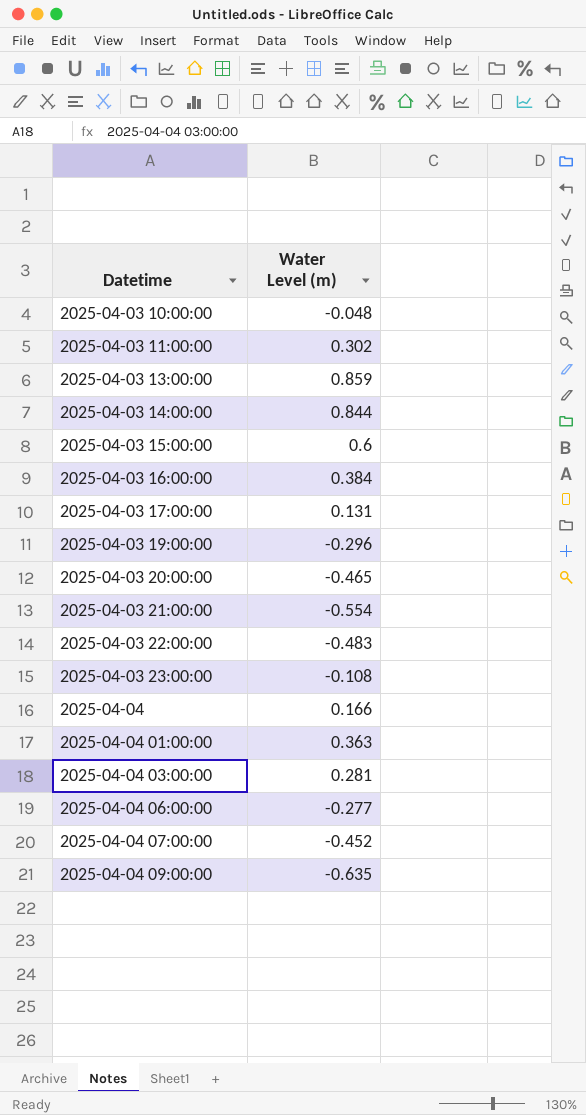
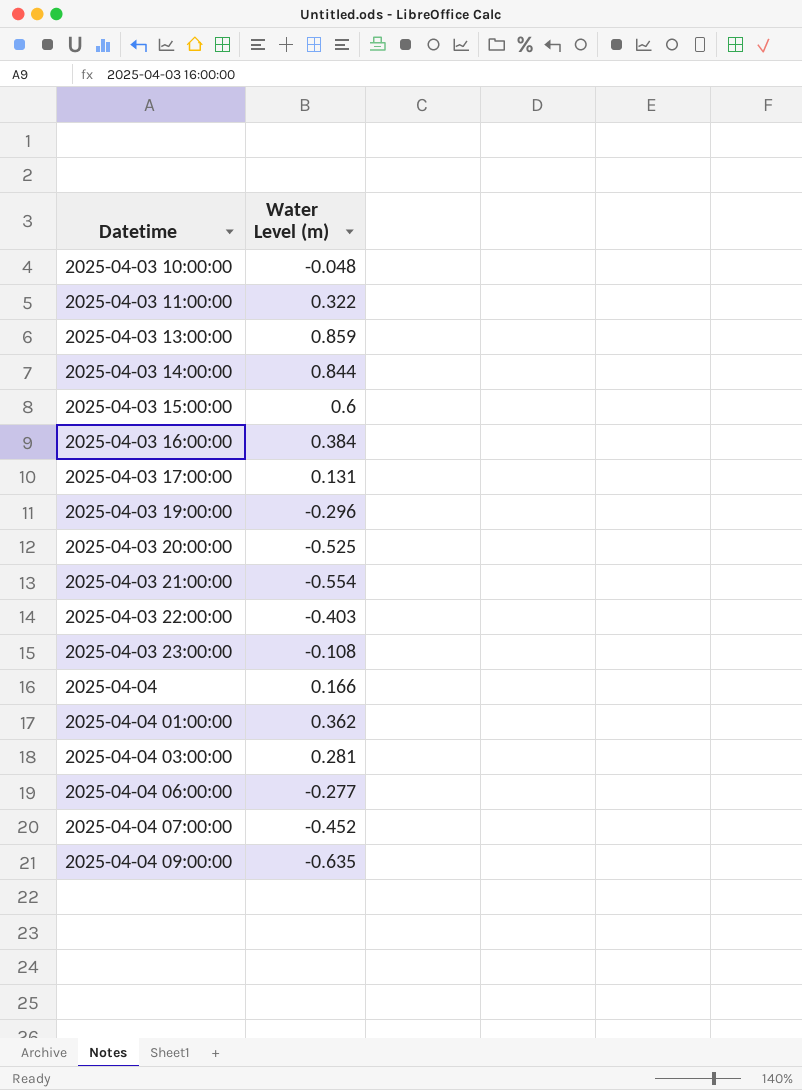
2025-04-03 11:00:00 | Water Level (m): 0.302 -> 0.322
2025-04-03 20:00:00 | Water Level (m): -0.465 -> -0.525
2025-04-03 22:00:00 | Water Level (m): -0.483 -> -0.403
2025-04-04 01:00:00 | Water Level (m): 0.363 -> 0.362

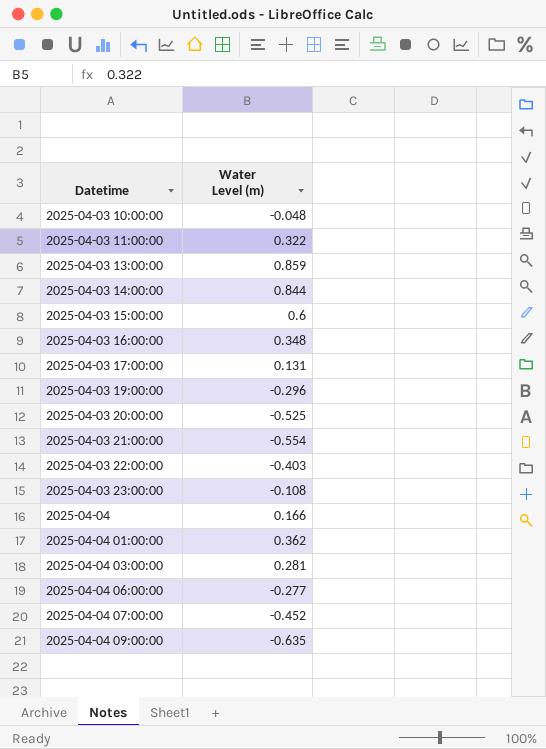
2025-04-03 16:00:00 | Water Level (m): 0.384 -> 0.348

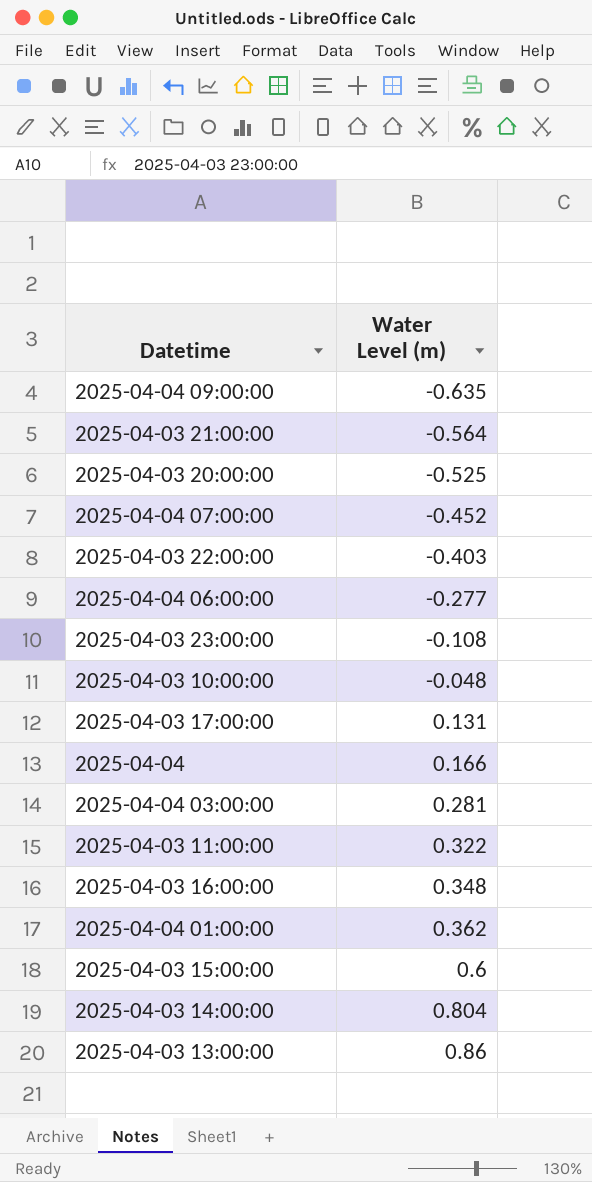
row order: Datetime ascending -> Water Level (m) ascending
row 2025-04-03 19:00:00: -0.296 -> none
2025-04-03 21:00:00 | Water Level (m): -0.554 -> -0.564
2025-04-03 14:00:00 | Water Level (m): 0.844 -> 0.804
2025-04-03 13:00:00 | Water Level (m): 0.859 -> 0.86

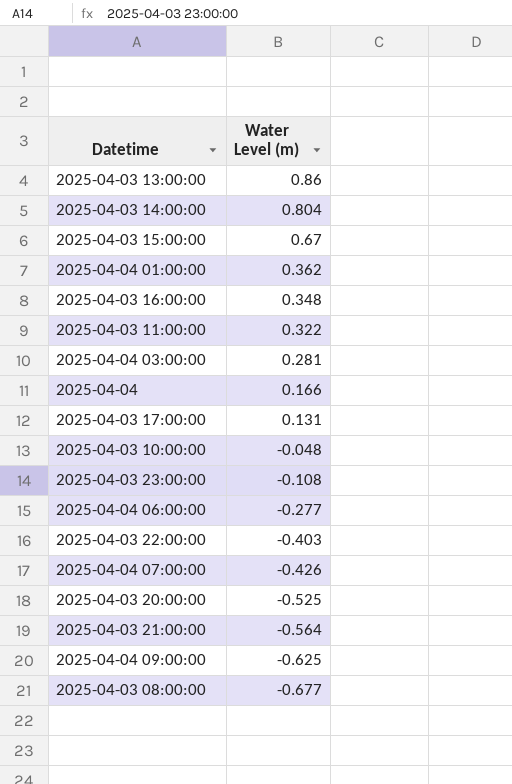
row order: Water Level (m) ascending -> Water Level (m) descending
2025-04-03 15:00:00 | Water Level (m): 0.6 -> 0.67
2025-04-04 07:00:00 | Water Level (m): -0.452 -> -0.426
2025-04-04 09:00:00 | Water Level (m): -0.635 -> -0.625
row 2025-04-03 08:00:00: none -> -0.677

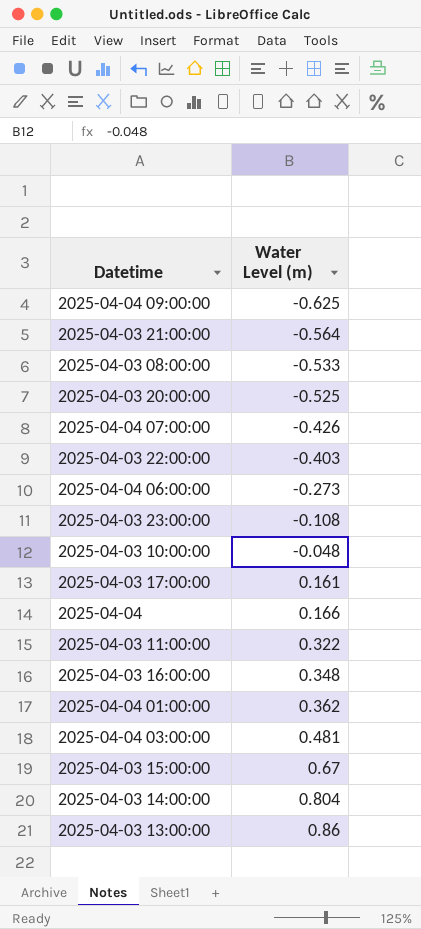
row order: Water Level (m) descending -> Water Level (m) ascending
2025-04-03 08:00:00 | Water Level (m): -0.677 -> -0.533
2025-04-04 06:00:00 | Water Level (m): -0.277 -> -0.273
2025-04-03 17:00:00 | Water Level (m): 0.131 -> 0.161
2025-04-04 03:00:00 | Water Level (m): 0.281 -> 0.481

